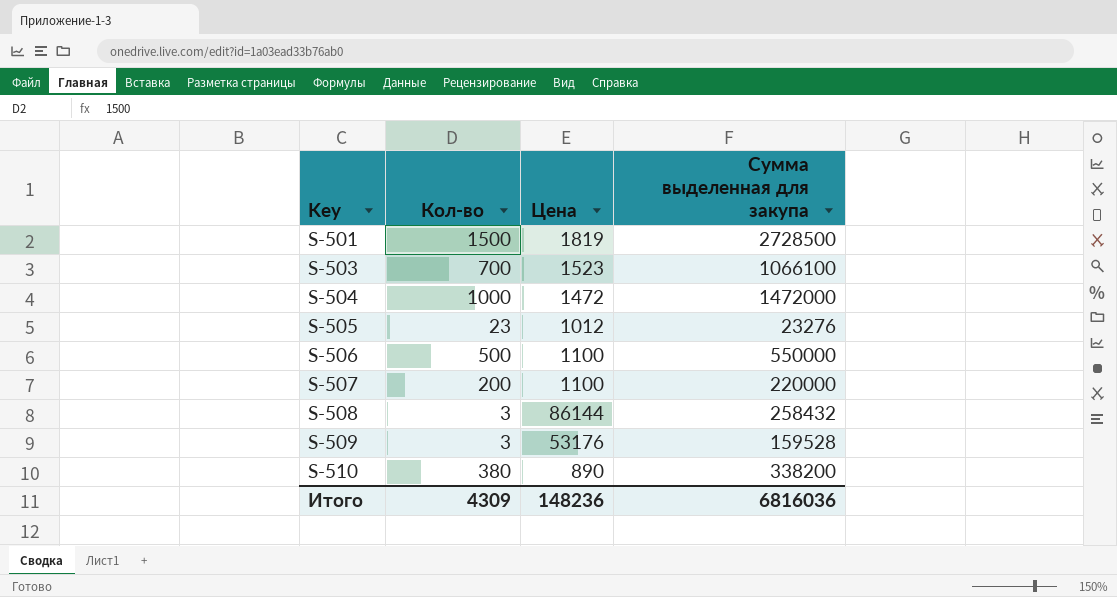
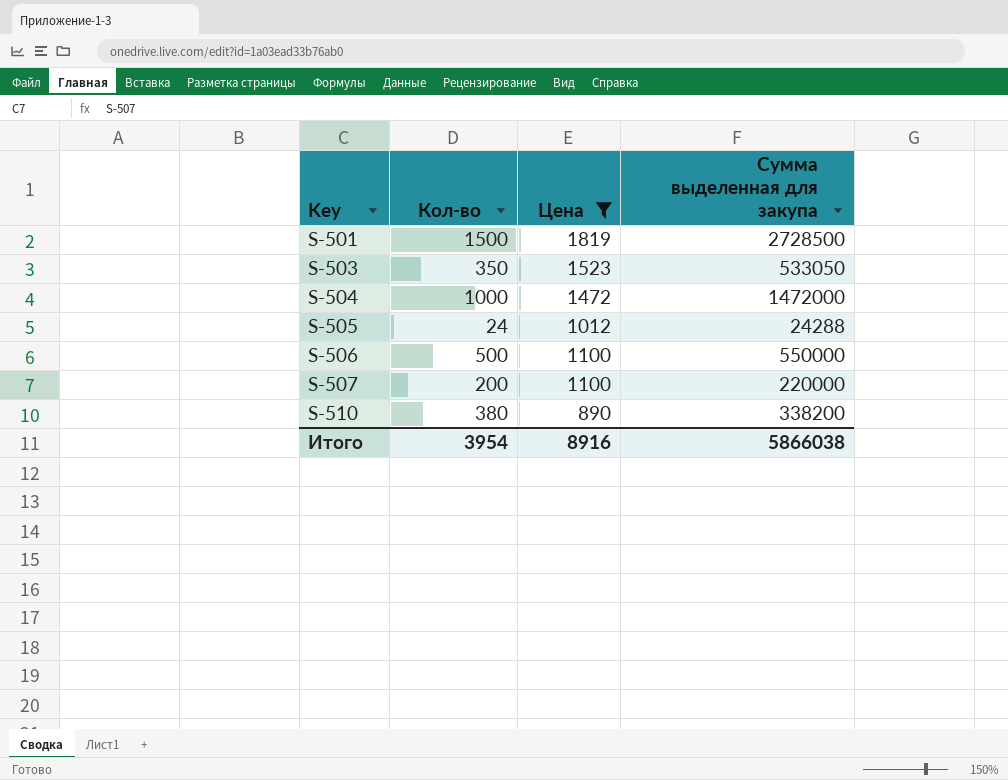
filter: none -> Цена <= 1819
S-503 | Кол-во: 700 -> 350
S-503 | Сумма выделенная для закупа: 1066100 -> 533050
S-505 | Кол-во: 23 -> 24
S-505 | Сумма выделенная для закупа: 23276 -> 24288
Итого | Кол-во: 4309 -> 3954
Итого | Цена: 148236 -> 8916
Итого | Сумма выделенная для закупа: 6816036 -> 5866038

